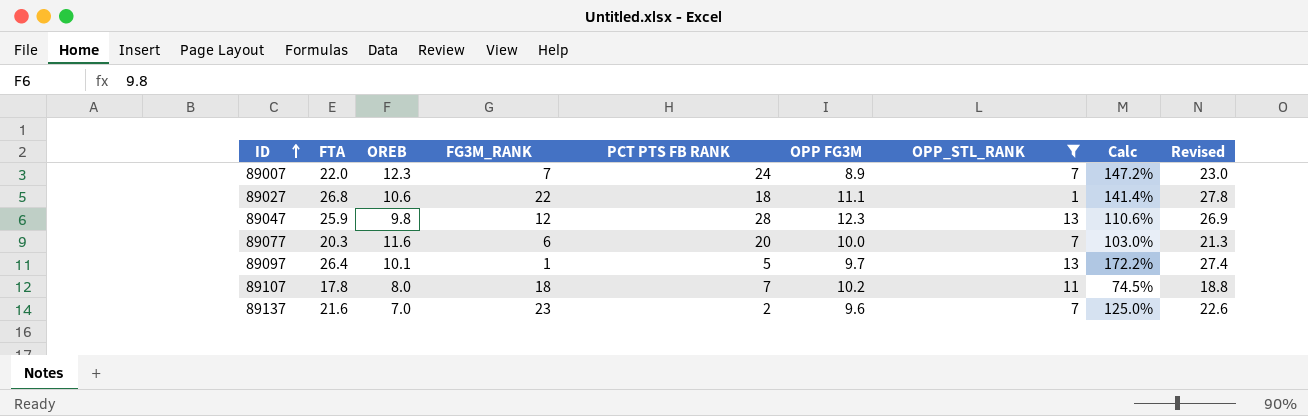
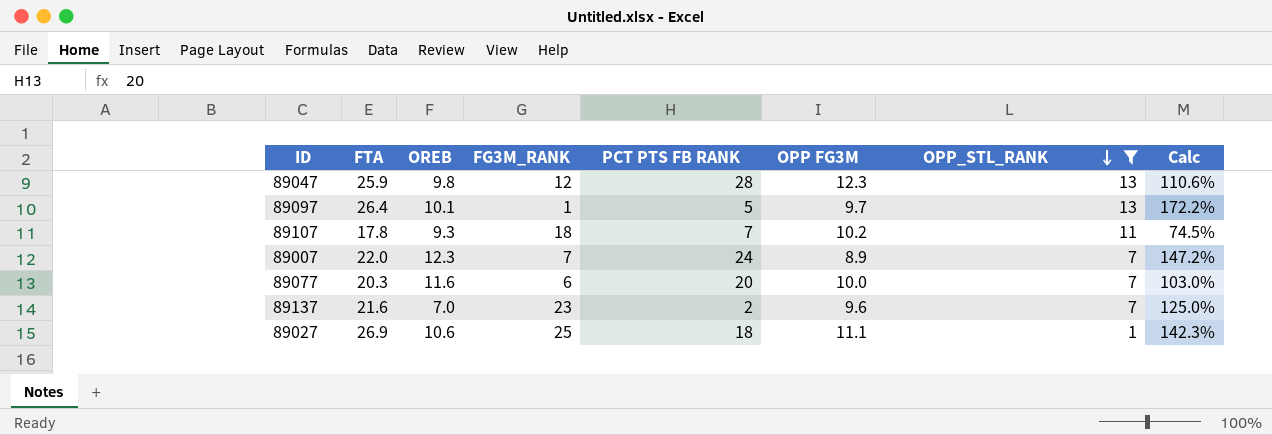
row order: ID ascending -> OPP_STL_RANK descending
column Revised | formula: [FTA] + 1 -> none
89107 | OREB: 8.0 -> 9.3
89027 | FTA: 26.8 -> 26.9
89027 | FG3M_RANK: 22 -> 25
89027 | Calc: 141.4% -> 142.3%

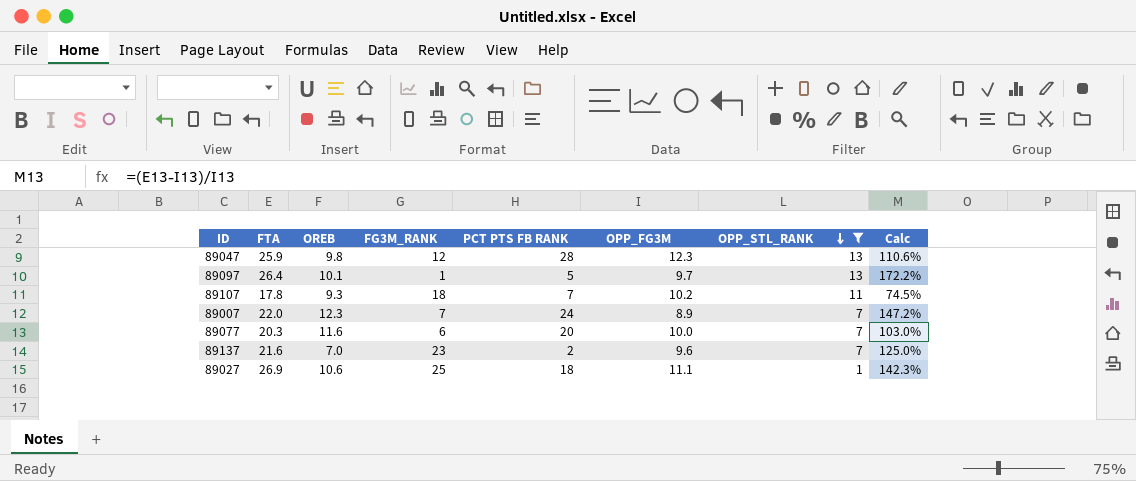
column name: OPP FG3M -> OPP_FG3M

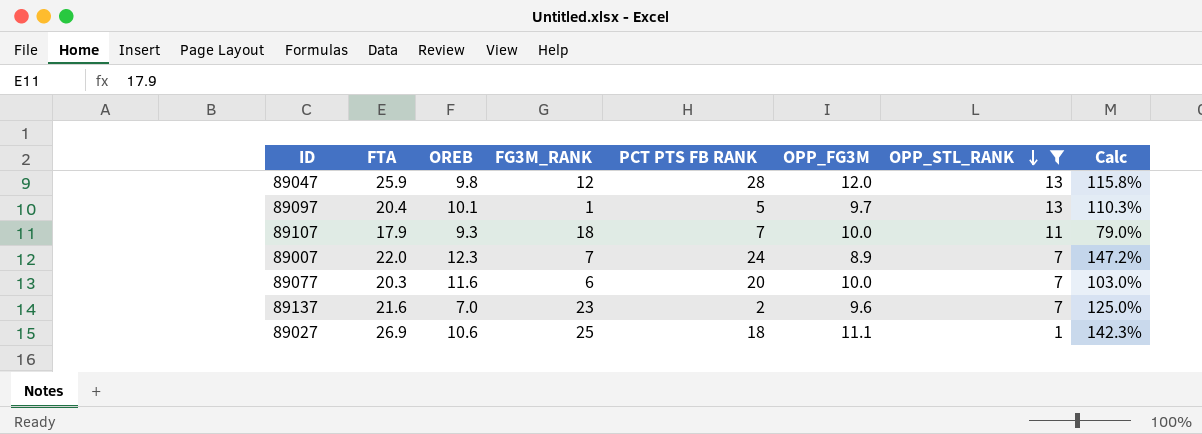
89047 | OPP_FG3M: 12.3 -> 12.0
89047 | Calc: 110.6% -> 115.8%
89097 | FTA: 26.4 -> 20.4
89097 | Calc: 172.2% -> 110.3%
89107 | FTA: 17.8 -> 17.9
89107 | OPP_FG3M: 10.2 -> 10.0
89107 | Calc: 74.5% -> 79.0%

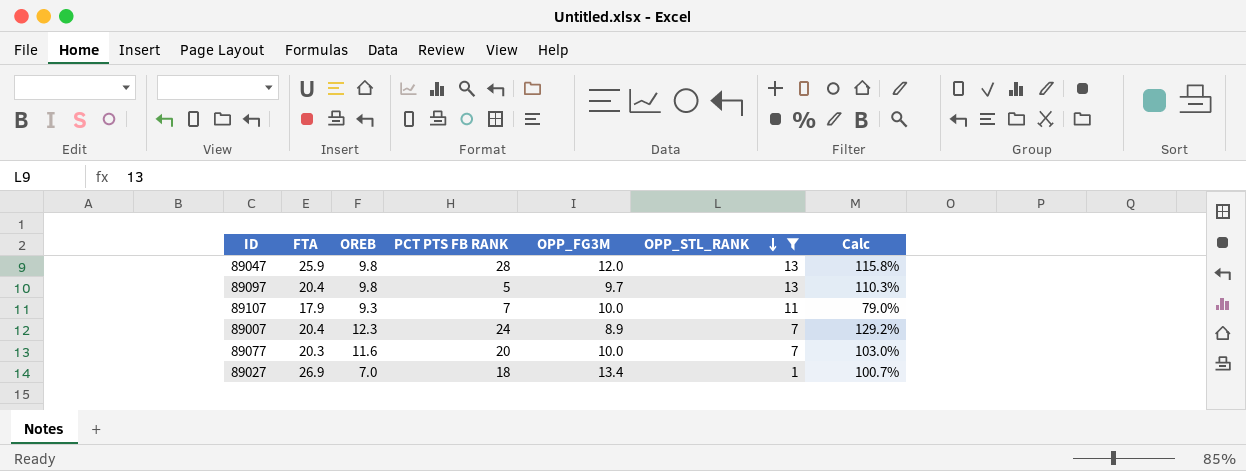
column FG3M_RANK | position: 4 -> none
row 89137: 21.6 | 7.0 | 23 | 2 | 9.6 | 7 | 125.0% -> none
89097 | OREB: 10.1 -> 9.8
89007 | FTA: 22.0 -> 20.4
89007 | Calc: 147.2% -> 129.2%
89027 | OREB: 10.6 -> 7.0
89027 | OPP_FG3M: 11.1 -> 13.4
89027 | Calc: 142.3% -> 100.7%

